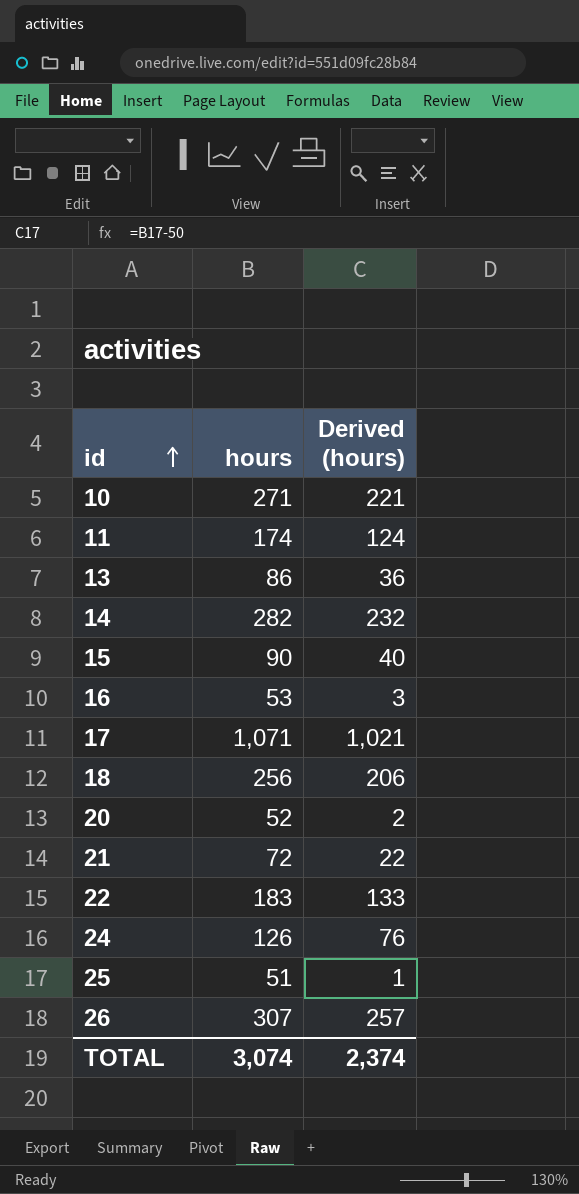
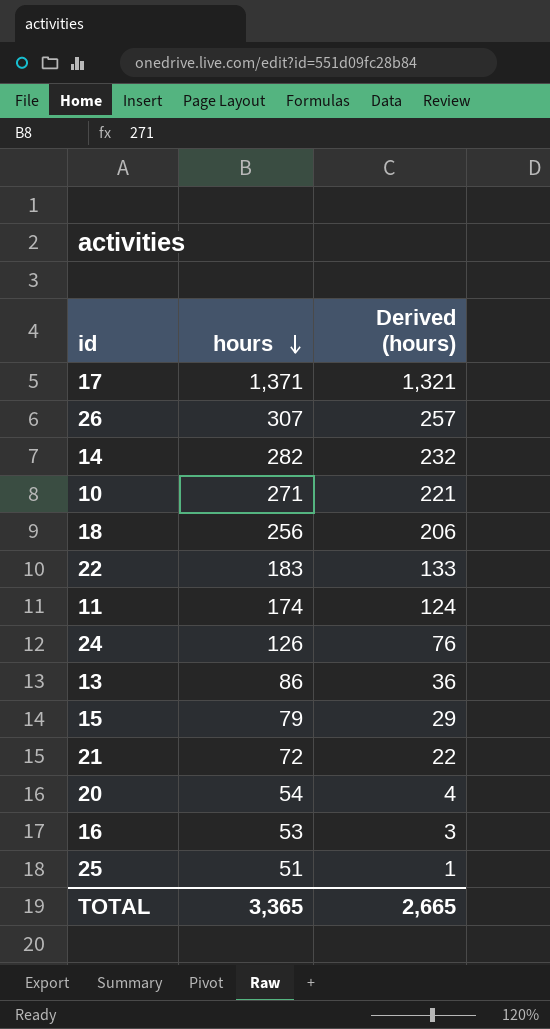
row order: id ascending -> hours descending
17 | hours: 1,071 -> 1,371
17 | Derived (hours): 1,021 -> 1,321
15 | hours: 90 -> 79
15 | Derived (hours): 40 -> 29
20 | hours: 52 -> 54
20 | Derived (hours): 2 -> 4
TOTAL | hours: 3,074 -> 3,365
TOTAL | Derived (hours): 2,374 -> 2,665

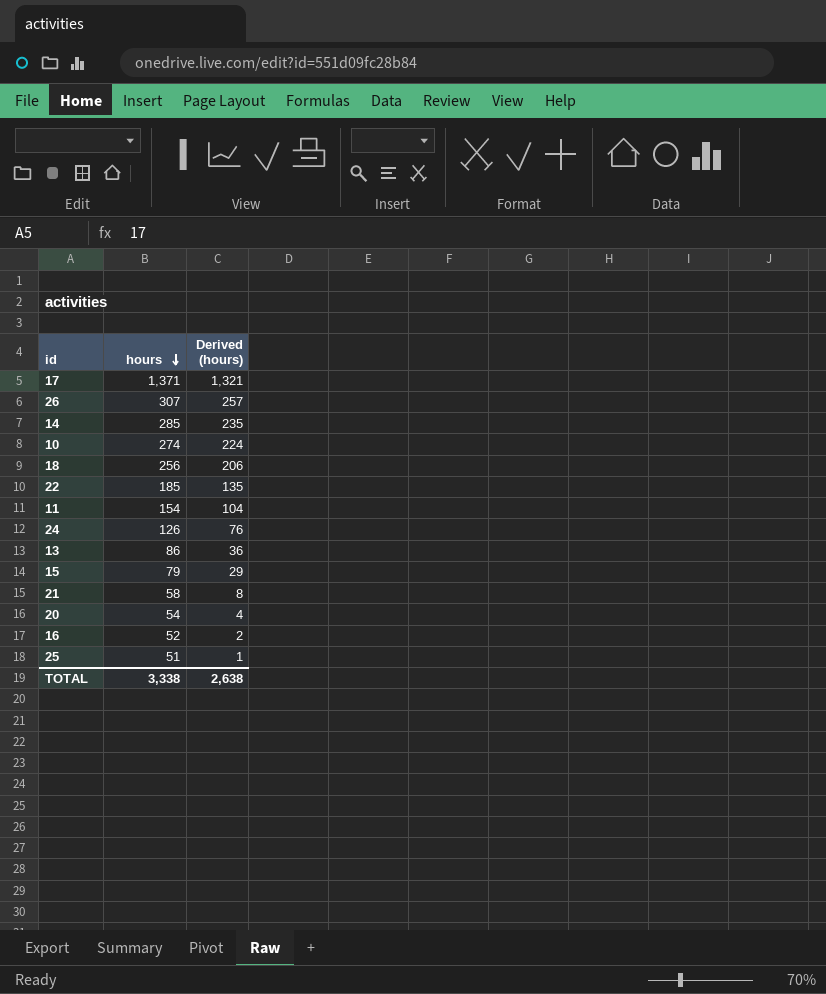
14 | hours: 282 -> 285
14 | Derived (hours): 232 -> 235
10 | hours: 271 -> 274
10 | Derived (hours): 221 -> 224
22 | hours: 183 -> 185
22 | Derived (hours): 133 -> 135
11 | hours: 174 -> 154
11 | Derived (hours): 124 -> 104
21 | hours: 72 -> 58
21 | Derived (hours): 22 -> 8
16 | hours: 53 -> 52
16 | Derived (hours): 3 -> 2
TOTAL | hours: 3,365 -> 3,338
TOTAL | Derived (hours): 2,665 -> 2,638

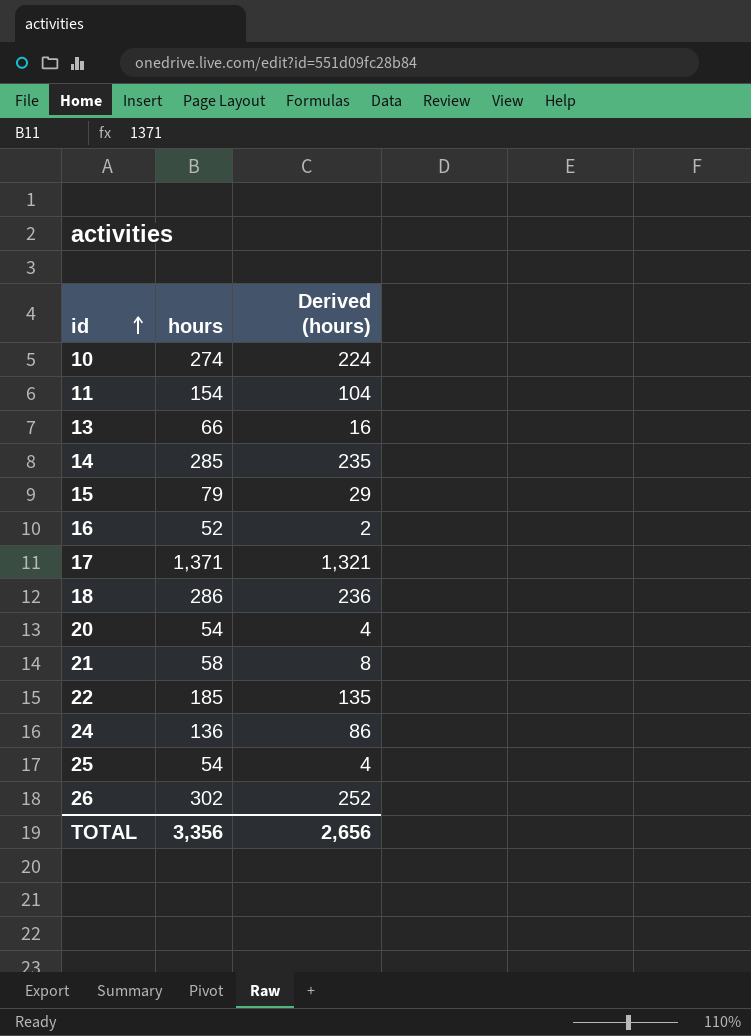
row order: hours descending -> id ascending
13 | hours: 86 -> 66
13 | Derived (hours): 36 -> 16
18 | hours: 256 -> 286
18 | Derived (hours): 206 -> 236
24 | hours: 126 -> 136
24 | Derived (hours): 76 -> 86
25 | hours: 51 -> 54
25 | Derived (hours): 1 -> 4
26 | hours: 307 -> 302
26 | Derived (hours): 257 -> 252
TOTAL | hours: 3,338 -> 3,356
TOTAL | Derived (hours): 2,638 -> 2,656

